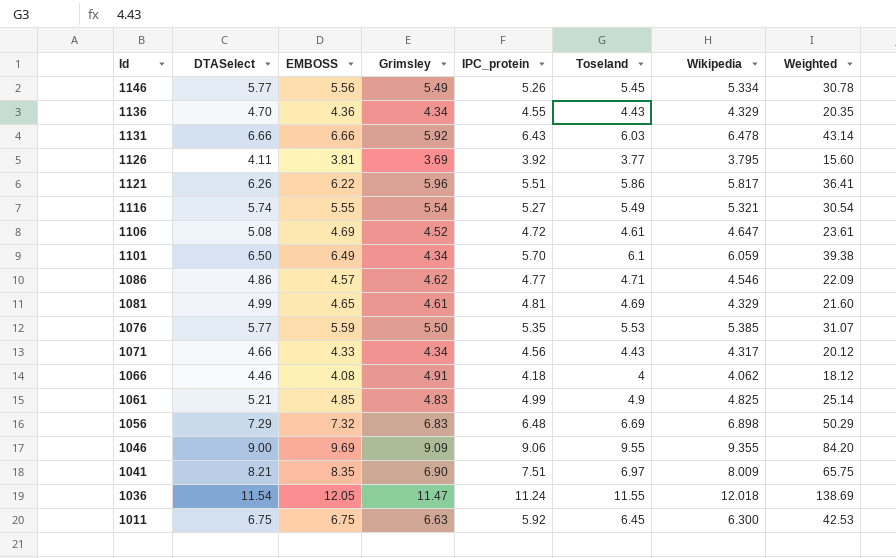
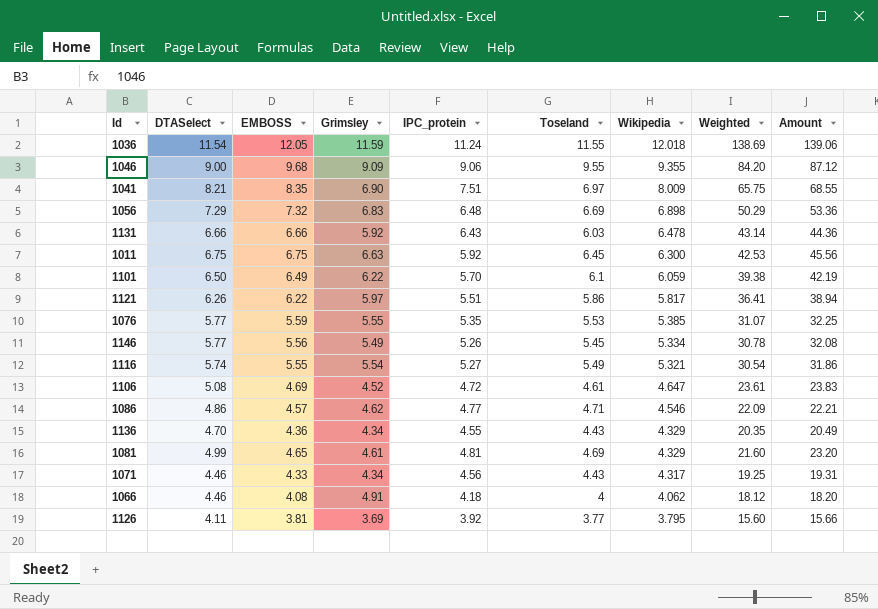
row order: Id descending -> Wikipedia descending
column Amount | formula: none -> [DTASelect] * [EMBOSS]
row 1061: 5.21 | 4.85 | 4.83 | 4.99 | 4.9 | 4.825 | 25.14 -> none
1036 | Grimsley: 11.47 -> 11.59
1046 | EMBOSS: 9.69 -> 9.68
1101 | Grimsley: 4.34 -> 6.22
1121 | Grimsley: 5.96 -> 5.97
1076 | Grimsley: 5.50 -> 5.55
1071 | DTASelect: 4.66 -> 4.46
1071 | Weighted: 20.12 -> 19.25

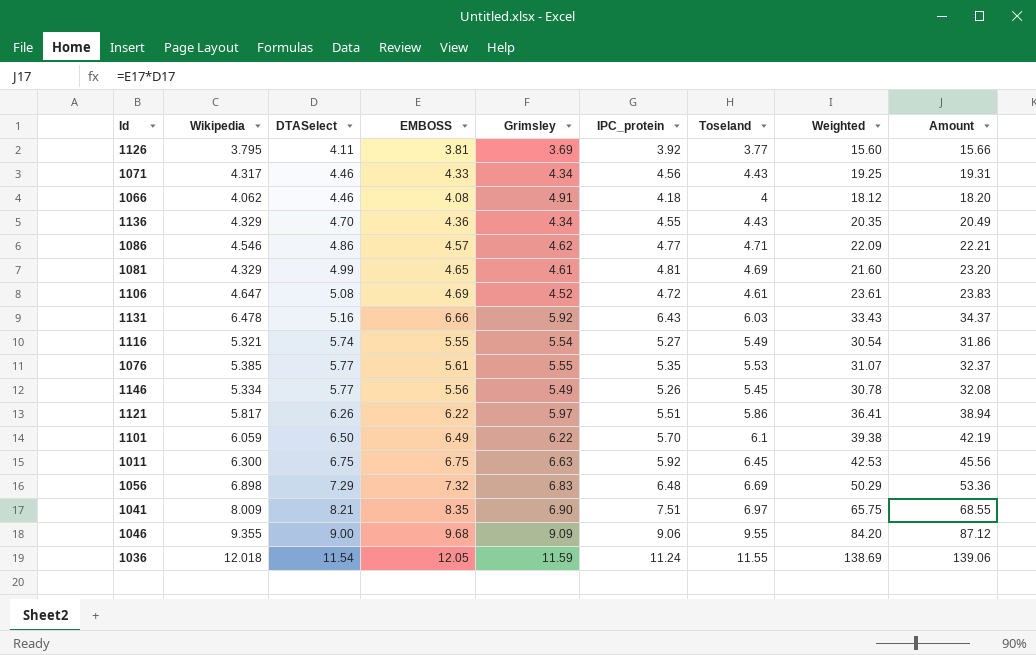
row order: Wikipedia descending -> DTASelect ascending
column Wikipedia | position: 7 -> 2
1131 | DTASelect: 6.66 -> 5.16
1131 | Weighted: 43.14 -> 33.43
1131 | Amount: 44.36 -> 34.37
1076 | EMBOSS: 5.59 -> 5.61
1076 | Amount: 32.25 -> 32.37

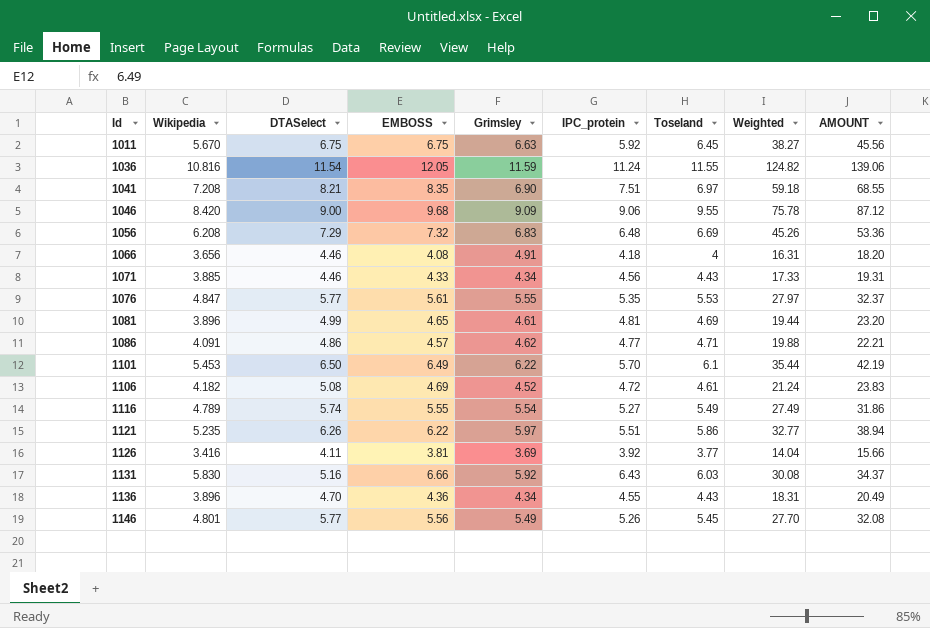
row order: DTASelect ascending -> Id ascending
column name: Amount -> AMOUNT
1011 | Wikipedia: 6.300 -> 5.670
1011 | Weighted: 42.53 -> 38.27
1036 | Wikipedia: 12.018 -> 10.816
1036 | Weighted: 138.69 -> 124.82
1041 | Wikipedia: 8.009 -> 7.208
1041 | Weighted: 65.75 -> 59.18
1046 | Wikipedia: 9.355 -> 8.420
1046 | Weighted: 84.20 -> 75.78
1056 | Wikipedia: 6.898 -> 6.208
1056 | Weighted: 50.29 -> 45.26
1066 | Wikipedia: 4.062 -> 3.656
1066 | Weighted: 18.12 -> 16.31
1071 | Wikipedia: 4.317 -> 3.885
1071 | Weighted: 19.25 -> 17.33
1076 | Wikipedia: 5.385 -> 4.847
1076 | Weighted: 31.07 -> 27.97
1081 | Wikipedia: 4.329 -> 3.896
1081 | Weighted: 21.60 -> 19.44
1086 | Wikipedia: 4.546 -> 4.091
1086 | Weighted: 22.09 -> 19.88
1101 | Wikipedia: 6.059 -> 5.453
1101 | Weighted: 39.38 -> 35.44
1106 | Wikipedia: 4.647 -> 4.182
1106 | Weighted: 23.61 -> 21.24
1116 | Wikipedia: 5.321 -> 4.789
1116 | Weighted: 30.54 -> 27.49
1121 | Wikipedia: 5.817 -> 5.235
1121 | Weighted: 36.41 -> 32.77
1126 | Wikipedia: 3.795 -> 3.416
1126 | Weighted: 15.60 -> 14.04
1131 | Wikipedia: 6.478 -> 5.830
1131 | Weighted: 33.43 -> 30.08
1136 | Wikipedia: 4.329 -> 3.896
1136 | Weighted: 20.35 -> 18.31
1146 | Wikipedia: 5.334 -> 4.801
1146 | Weighted: 30.78 -> 27.70

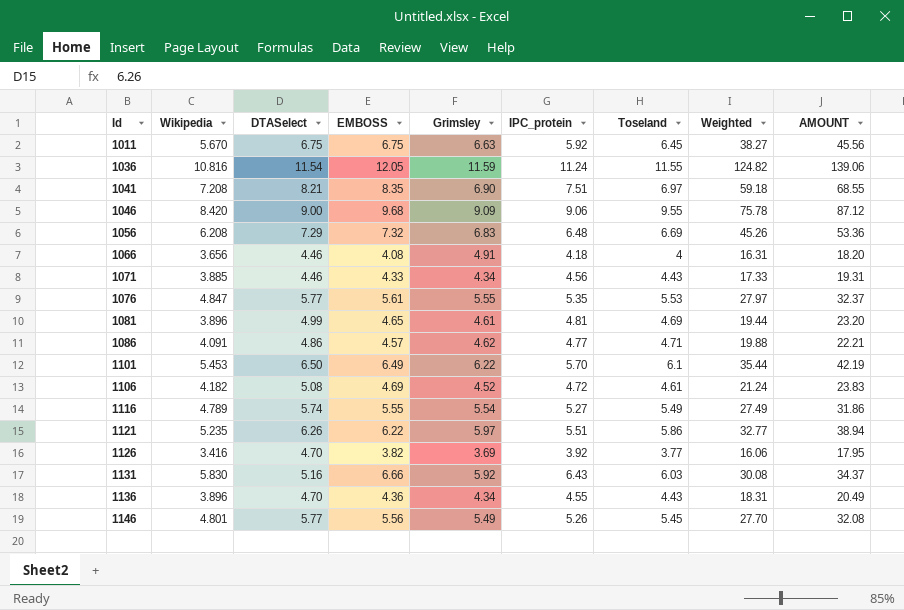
1126 | DTASelect: 4.11 -> 4.70
1126 | EMBOSS: 3.81 -> 3.82
1126 | Weighted: 14.04 -> 16.06
1126 | AMOUNT: 15.66 -> 17.95

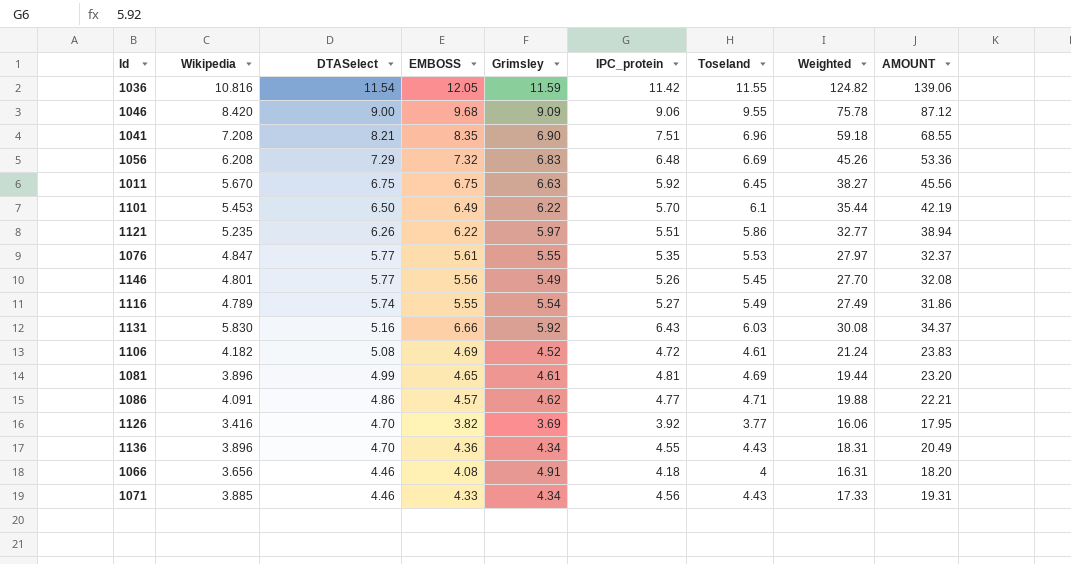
row order: Id ascending -> DTASelect descending
1036 | IPC_protein: 11.24 -> 11.42
1041 | Toseland: 6.97 -> 6.96

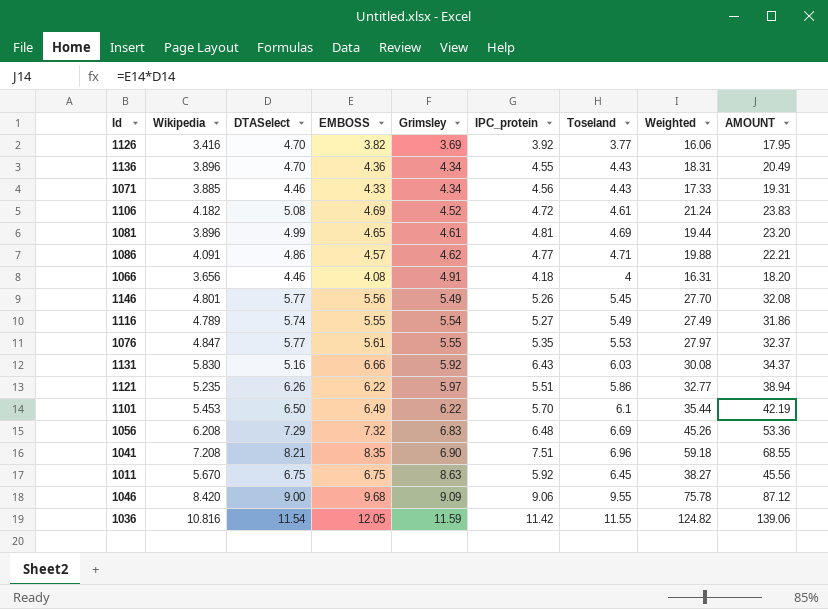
row order: DTASelect descending -> Grimsley ascending
1011 | Grimsley: 6.63 -> 8.63

